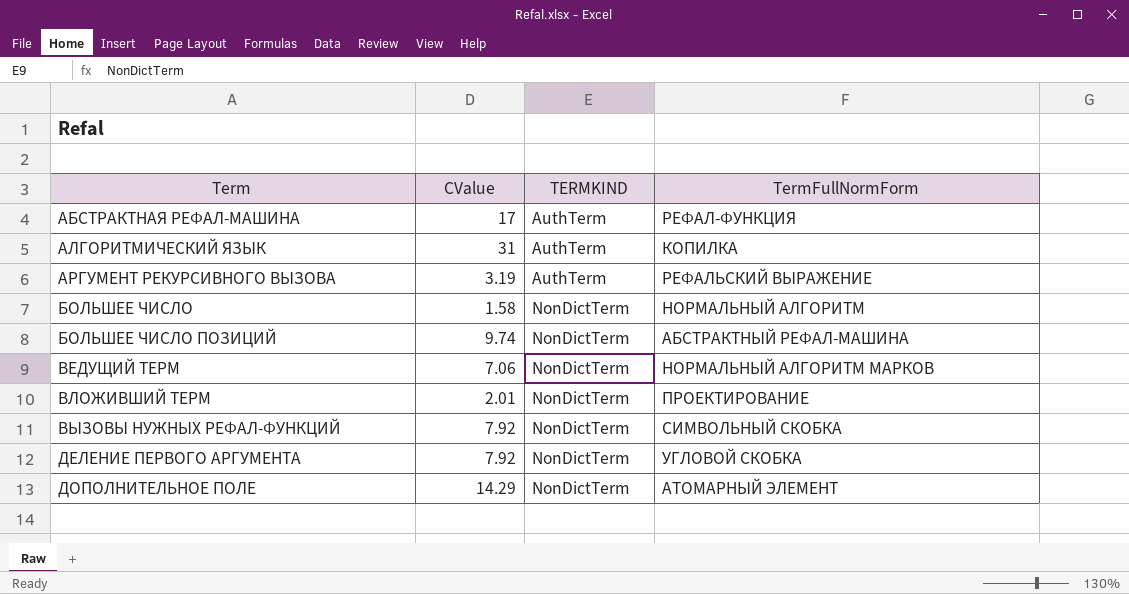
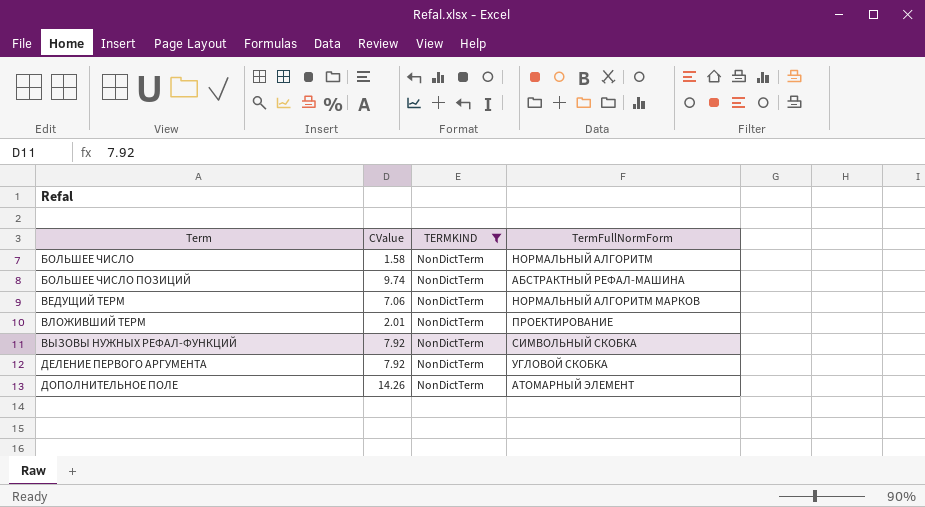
filter: none -> TERMKIND = NonDictTerm
ДОПОЛНИТЕЛЬНОЕ ПОЛЕ | CValue: 14.29 -> 14.26

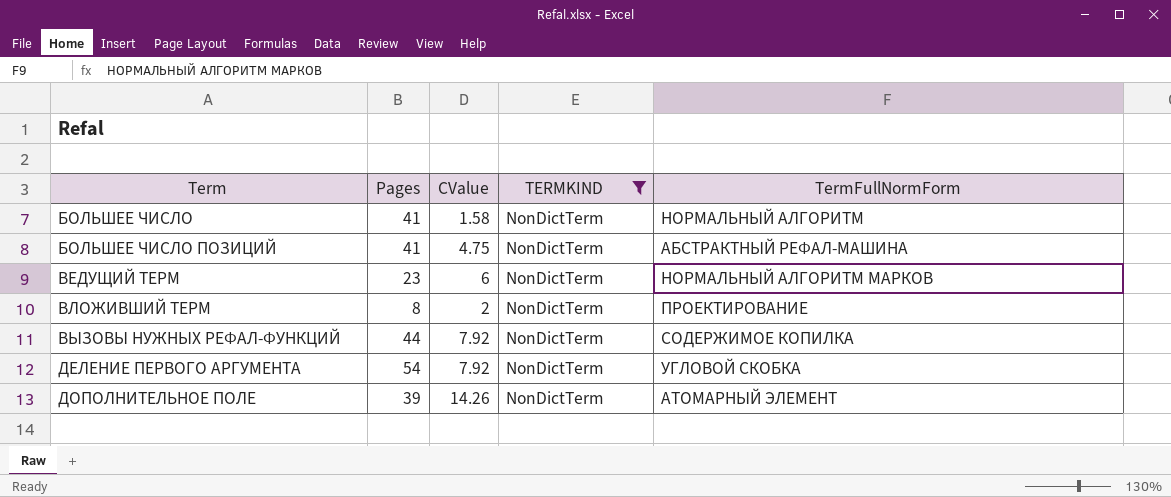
column Pages | position: none -> 2
БОЛЬШЕЕ ЧИСЛО ПОЗИЦИЙ | CValue: 9.74 -> 4.75
ВЕДУЩИЙ ТЕРМ | CValue: 7.06 -> 6
ВЛОЖИВШИЙ ТЕРМ | CValue: 2.01 -> 2
ВЫЗОВЫ НУЖНЫХ РЕФАЛ-ФУНКЦИЙ | TermFullNormForm: СИМВОЛЬНЫЙ СКОБКА -> СОДЕРЖИМОЕ КОПИЛКА

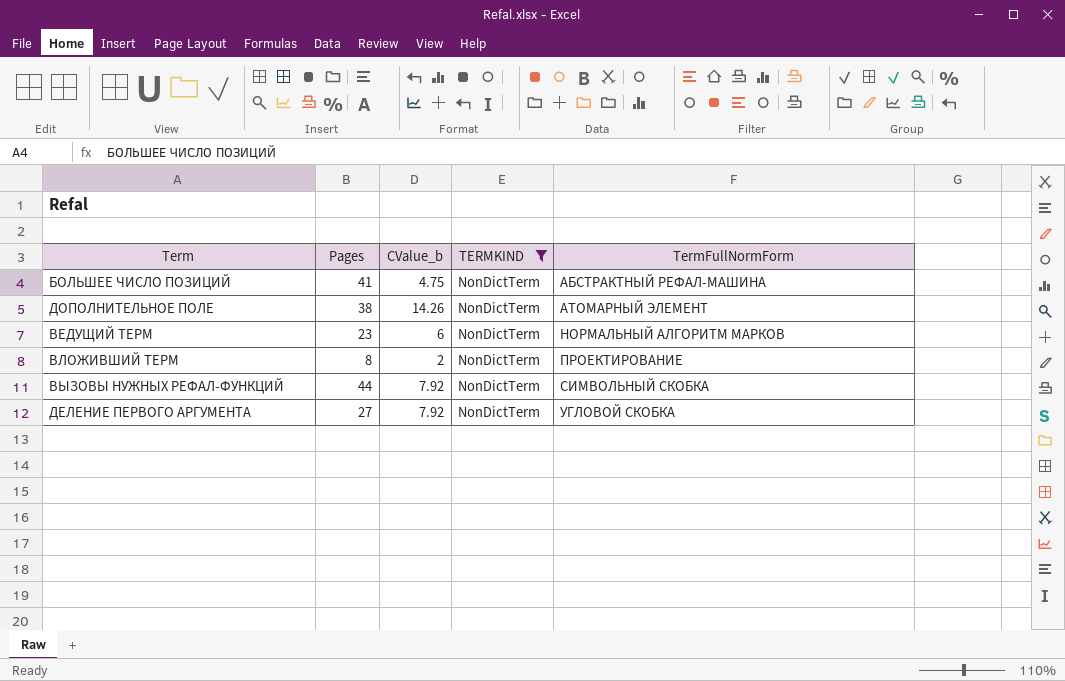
row order: Term ascending -> TermFullNormForm ascending
column name: CValue -> CValue_b
row БОЛЬШЕЕ ЧИСЛО: 41 | 1.58 | NonDictTerm | НОРМАЛЬНЫЙ АЛГОРИТМ -> none
ДОПОЛНИТЕЛЬНОЕ ПОЛЕ | Pages: 39 -> 38
ВЫЗОВЫ НУЖНЫХ РЕФАЛ-ФУНКЦИЙ | TermFullNormForm: СОДЕРЖИМОЕ КОПИЛКА -> СИМВОЛЬНЫЙ СКОБКА
ДЕЛЕНИЕ ПЕРВОГО АРГУМЕНТА | Pages: 54 -> 27

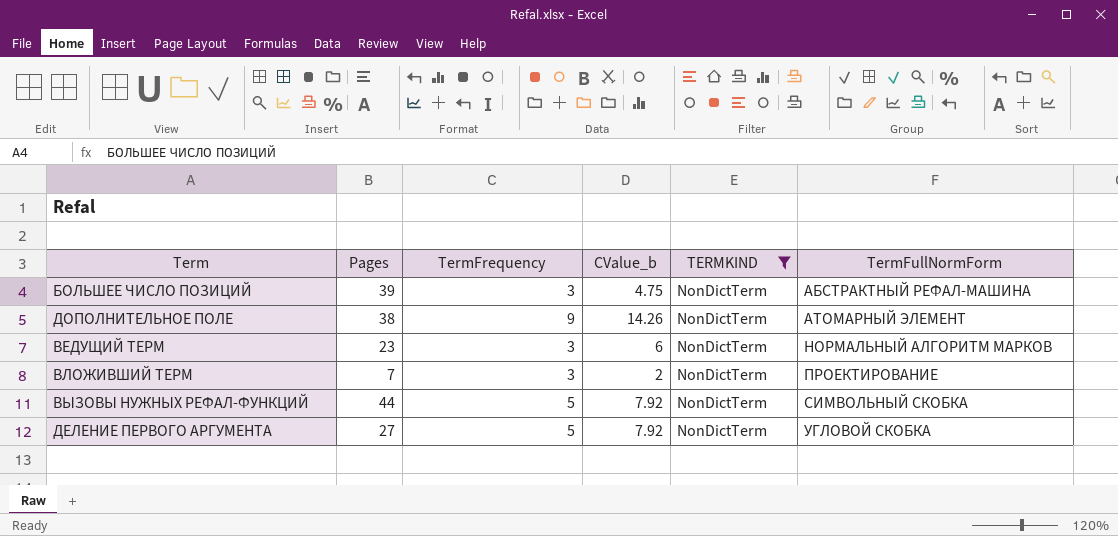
column TermFrequency | position: none -> 3
БОЛЬШЕЕ ЧИСЛО ПОЗИЦИЙ | Pages: 41 -> 39
ВЛОЖИВШИЙ ТЕРМ | Pages: 8 -> 7

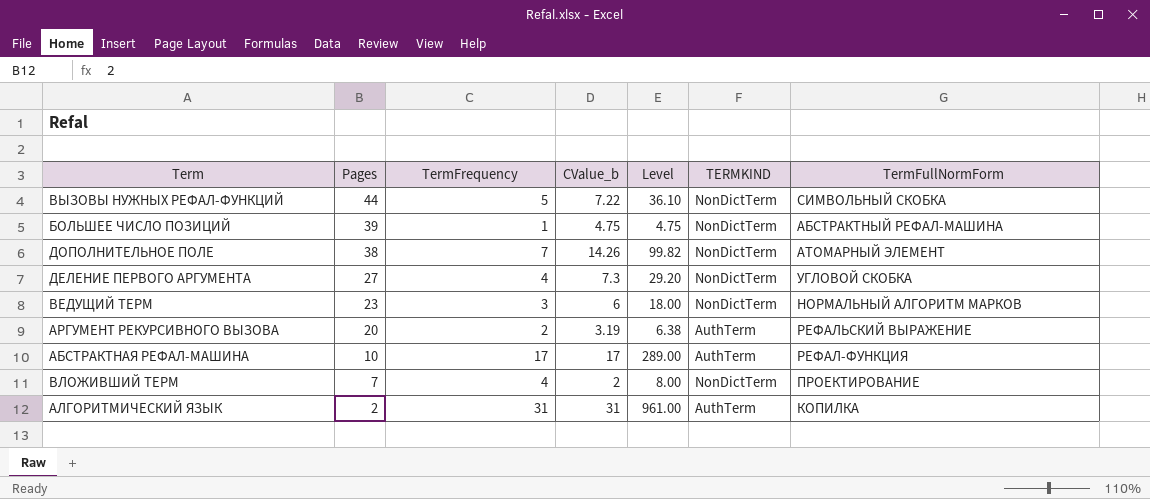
filter: TERMKIND = NonDictTerm -> none
row order: TermFullNormForm ascending -> Pages descending
column Level | formula: none -> [TermFrequency] * [CValue_b]
ВЫЗОВЫ НУЖНЫХ РЕФАЛ-ФУНКЦИЙ | CValue_b: 7.92 -> 7.22
БОЛЬШЕЕ ЧИСЛО ПОЗИЦИЙ | TermFrequency: 3 -> 1
ДОПОЛНИТЕЛЬНОЕ ПОЛЕ | TermFrequency: 9 -> 7
ДЕЛЕНИЕ ПЕРВОГО АРГУМЕНТА | TermFrequency: 5 -> 4
ДЕЛЕНИЕ ПЕРВОГО АРГУМЕНТА | CValue_b: 7.92 -> 7.3
ВЛОЖИВШИЙ ТЕРМ | TermFrequency: 3 -> 4

